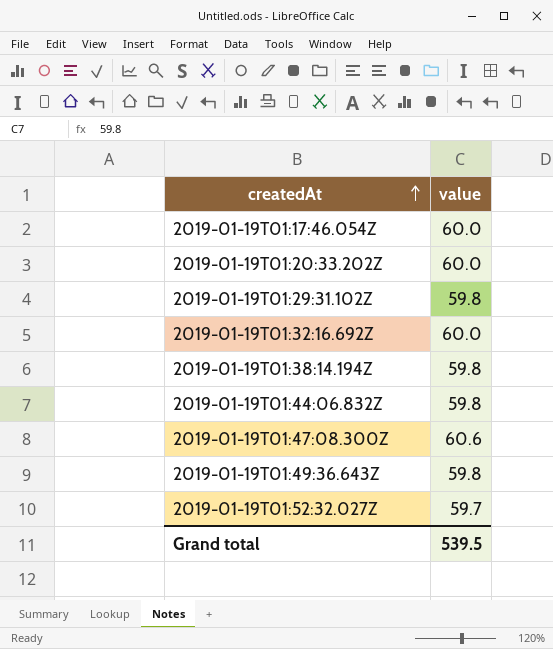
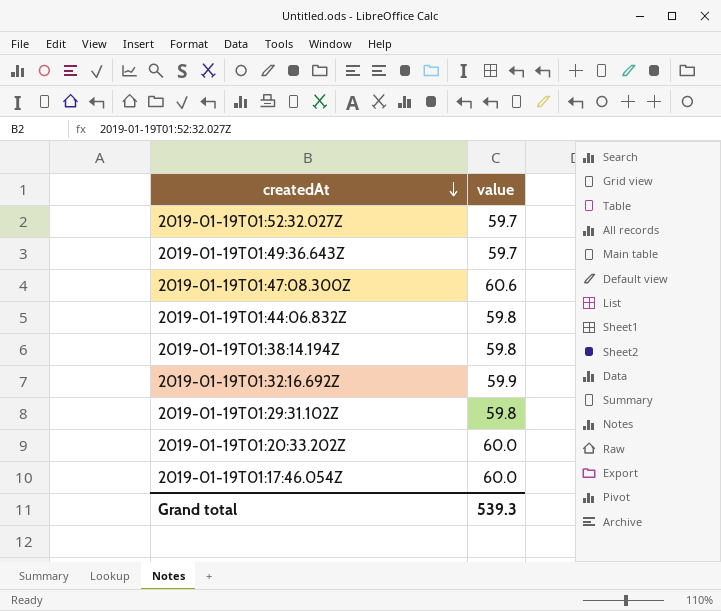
row order: createdAt ascending -> createdAt descending
2019-01-19T01:49:36.643Z | value: 59.8 -> 59.7
2019-01-19T01:32:16.692Z | value: 60.0 -> 59.9
Grand total | value: 539.5 -> 539.3

